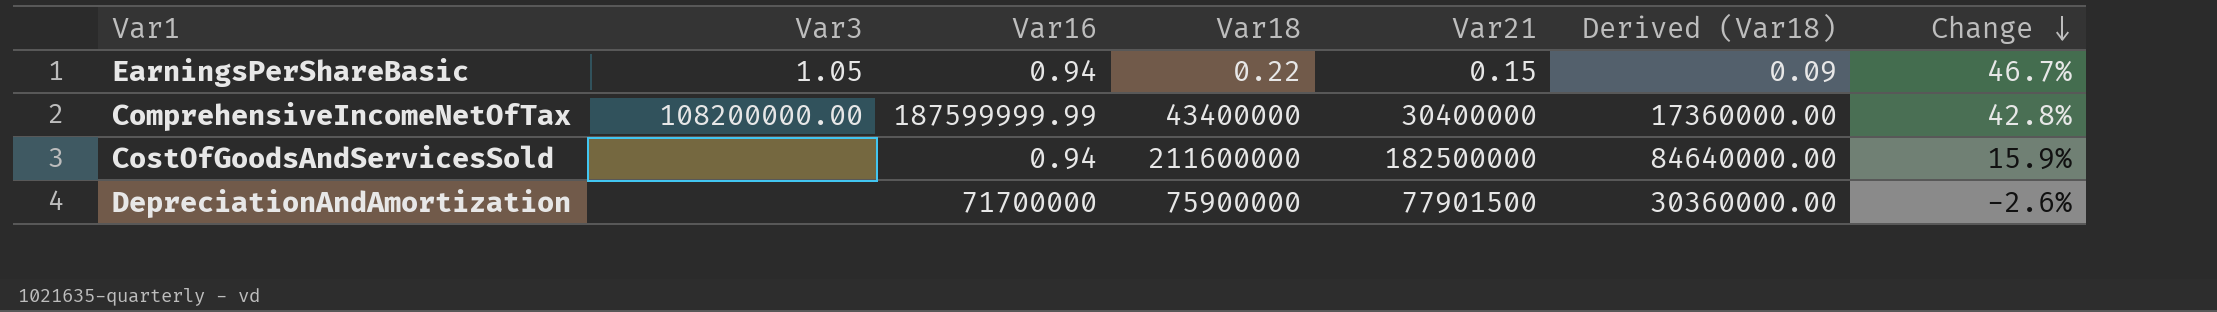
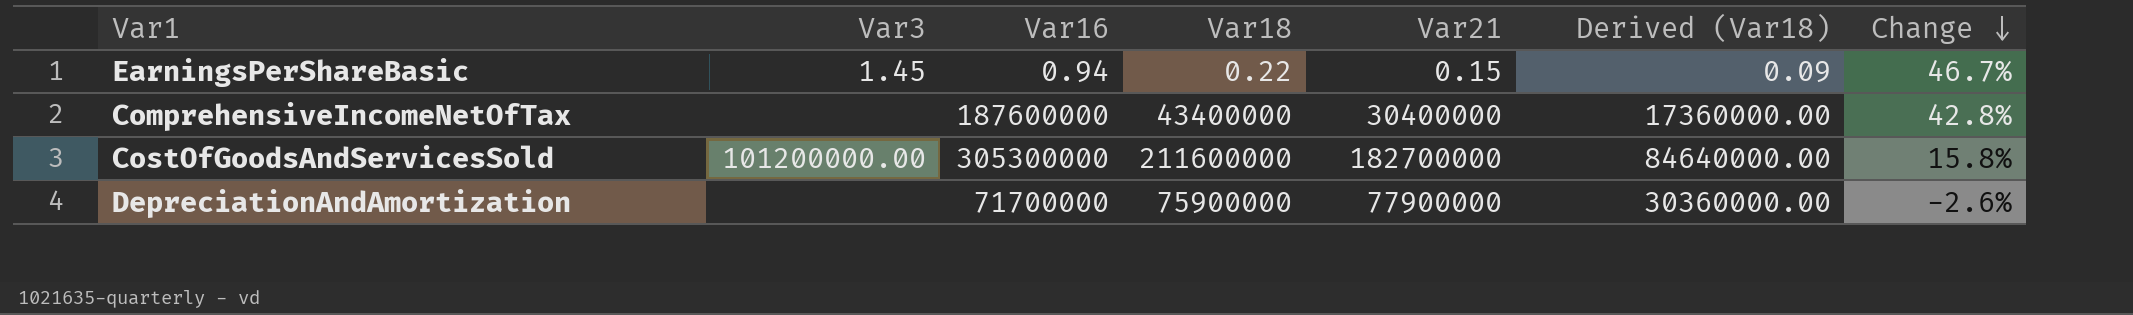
EarningsPerShareBasic | Var3: 1.05 -> 1.45
ComprehensiveIncomeNetOfTax | Var3: 108200000.00 -> none
ComprehensiveIncomeNetOfTax | Var16: 187599999.99 -> 187600000
CostOfGoodsAndServicesSold | Var3: none -> 101200000.00
CostOfGoodsAndServicesSold | Var16: 0.94 -> 305300000
CostOfGoodsAndServicesSold | Var21: 182500000 -> 182700000
CostOfGoodsAndServicesSold | Change: 15.9% -> 15.8%
DepreciationAndAmortization | Var21: 77901500 -> 77900000

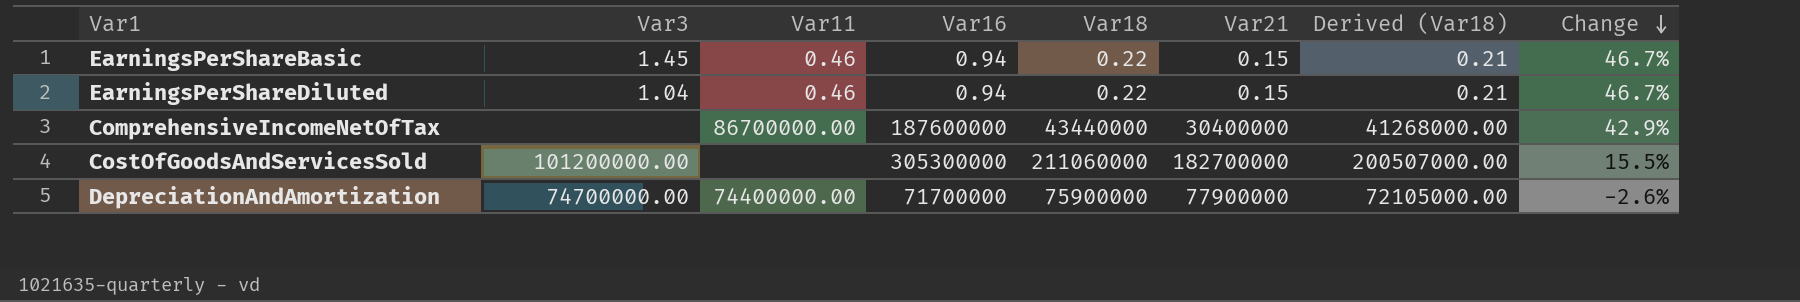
column Var11 | position: none -> 3
column Derived (Var18) | formula: [Var18] * 0.4 -> [Var18] * 0.95
row EarningsPerShareDiluted: none -> 1.04 | 0.46 | 0.94 | 0.22 | 0.15 | 0.21 | 46.7%
ComprehensiveIncomeNetOfTax | Var18: 43400000 -> 43440000
ComprehensiveIncomeNetOfTax | Change: 42.8% -> 42.9%
CostOfGoodsAndServicesSold | Var18: 211600000 -> 211060000
CostOfGoodsAndServicesSold | Change: 15.8% -> 15.5%
DepreciationAndAmortization | Var3: none -> 74700000.00

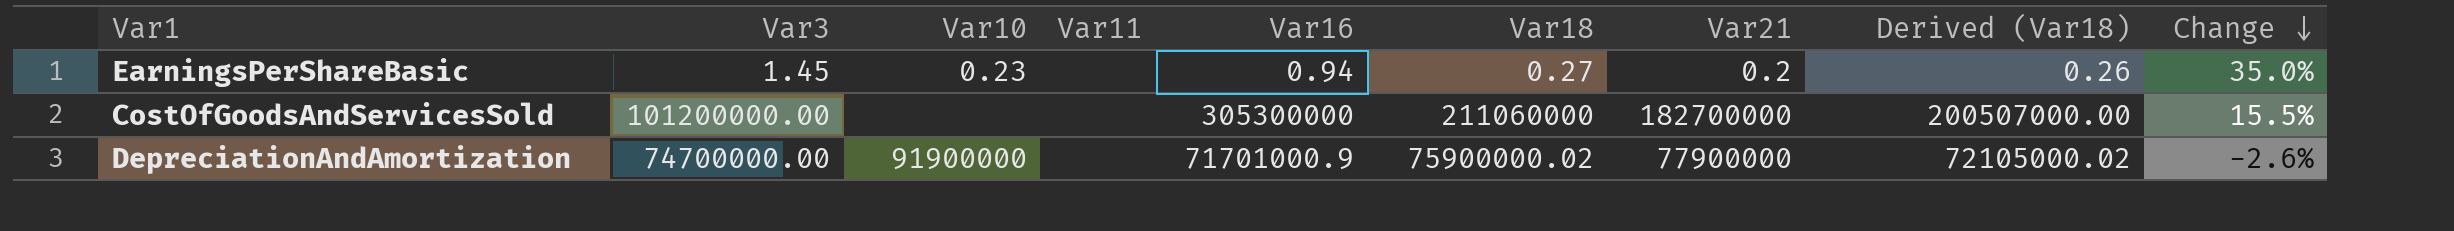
column Var10 | position: none -> 3
row EarningsPerShareDiluted: 1.04 | 0.46 | 0.94 | 0.22 | 0.15 | 0.21 | 46.7% -> none
row ComprehensiveIncomeNetOfTax: none | 86700000.00 | 187600000 | 43440000 | 30400000 | 41268000.00 | 42.9% -> none
EarningsPerShareBasic | Var11: 0.46 -> none
EarningsPerShareBasic | Var18: 0.22 -> 0.27
EarningsPerShareBasic | Var21: 0.15 -> 0.2
EarningsPerShareBasic | Derived (Var18): 0.21 -> 0.26
EarningsPerShareBasic | Change: 46.7% -> 35.0%
DepreciationAndAmortization | Var11: 74400000.00 -> none
DepreciationAndAmortization | Var16: 71700000 -> 71701000.9
DepreciationAndAmortization | Var18: 75900000 -> 75900000.02
DepreciationAndAmortization | Derived (Var18): 72105000.00 -> 72105000.02

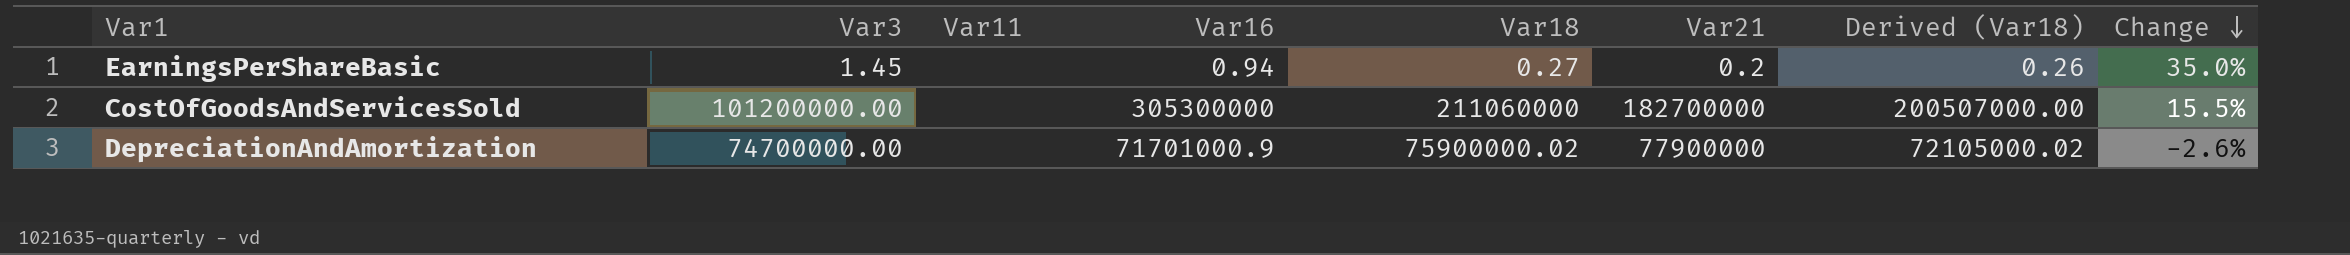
column Var10 | position: 3 -> none

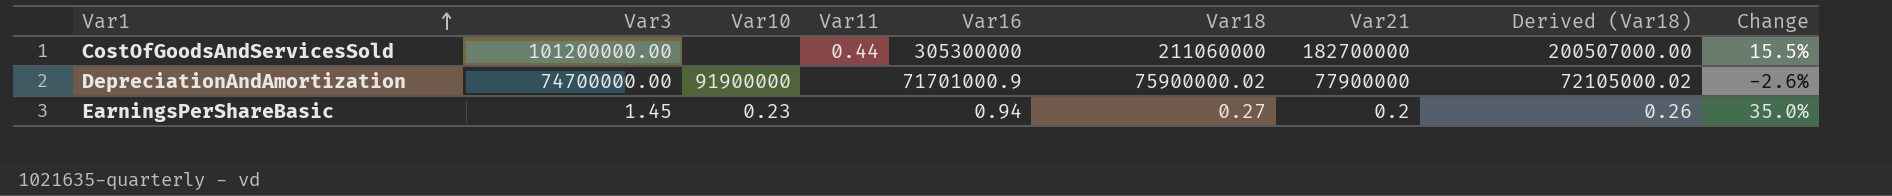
row order: Change descending -> Var1 ascending
column Var10 | position: none -> 3
CostOfGoodsAndServicesSold | Var11: none -> 0.44

